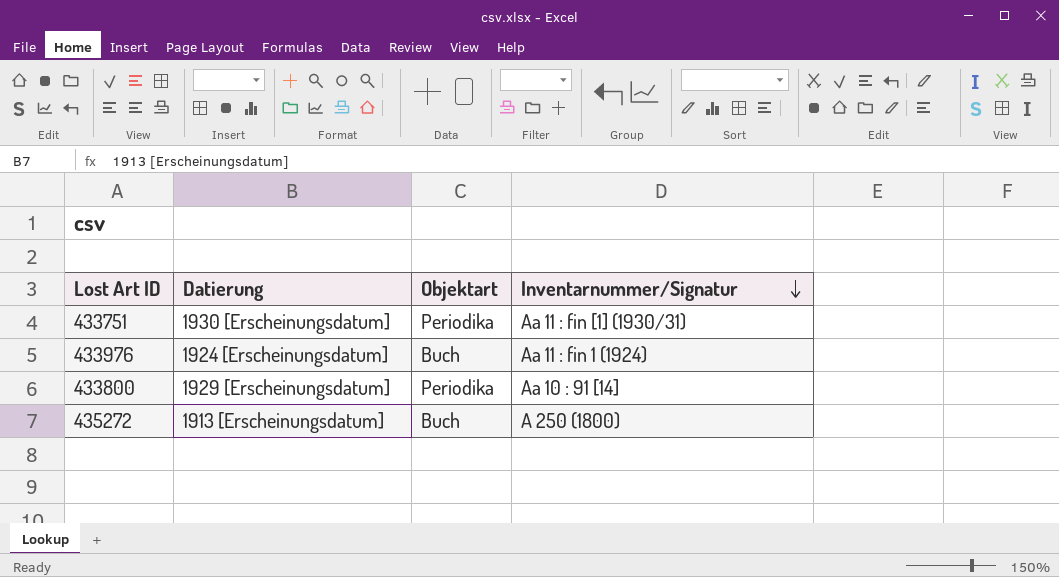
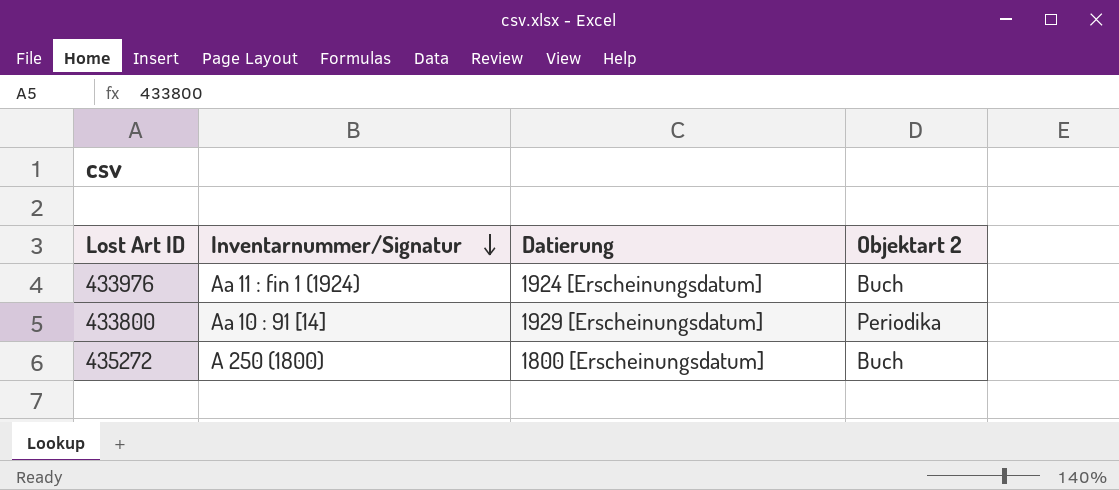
column Inventarnummer/Signatur | position: 4 -> 2
column name: Objektart -> Objektart 2
row 433751: 1930 [Erscheinungsdatum] | Periodika | Aa 11 : fin [1] (1930/31) -> none
435272 | Datierung: 1913 [Erscheinungsdatum] -> 1800 [Erscheinungsdatum]

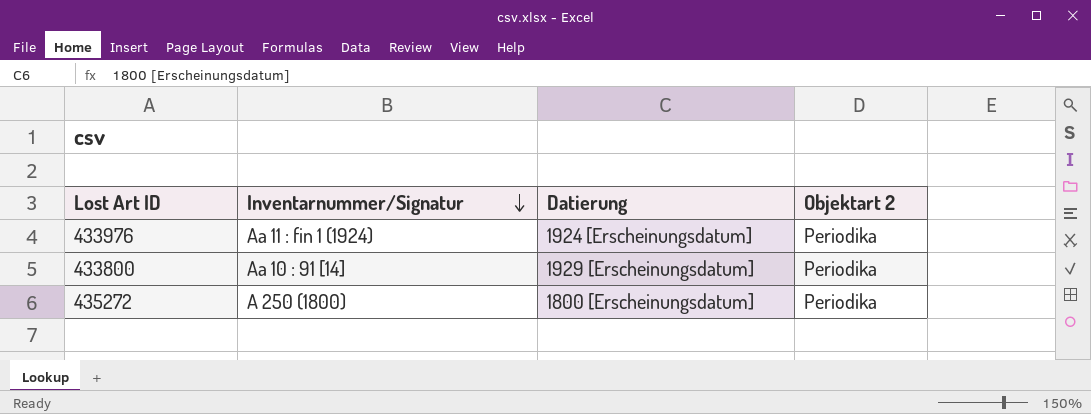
433976 | Objektart 2: Buch -> Periodika
435272 | Objektart 2: Buch -> Periodika

